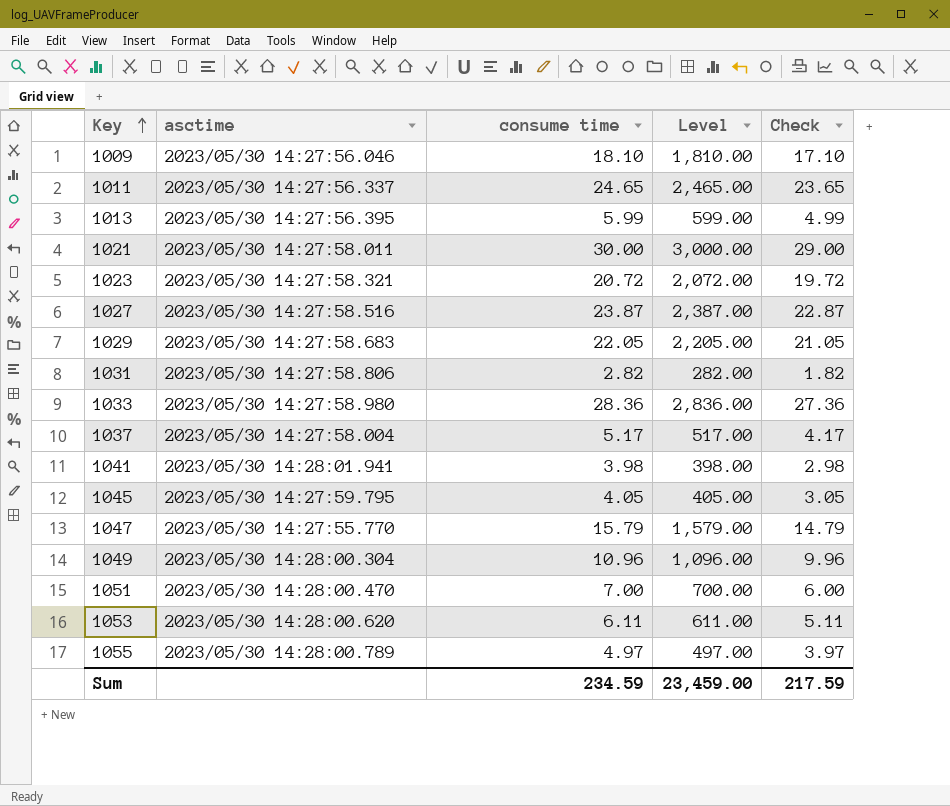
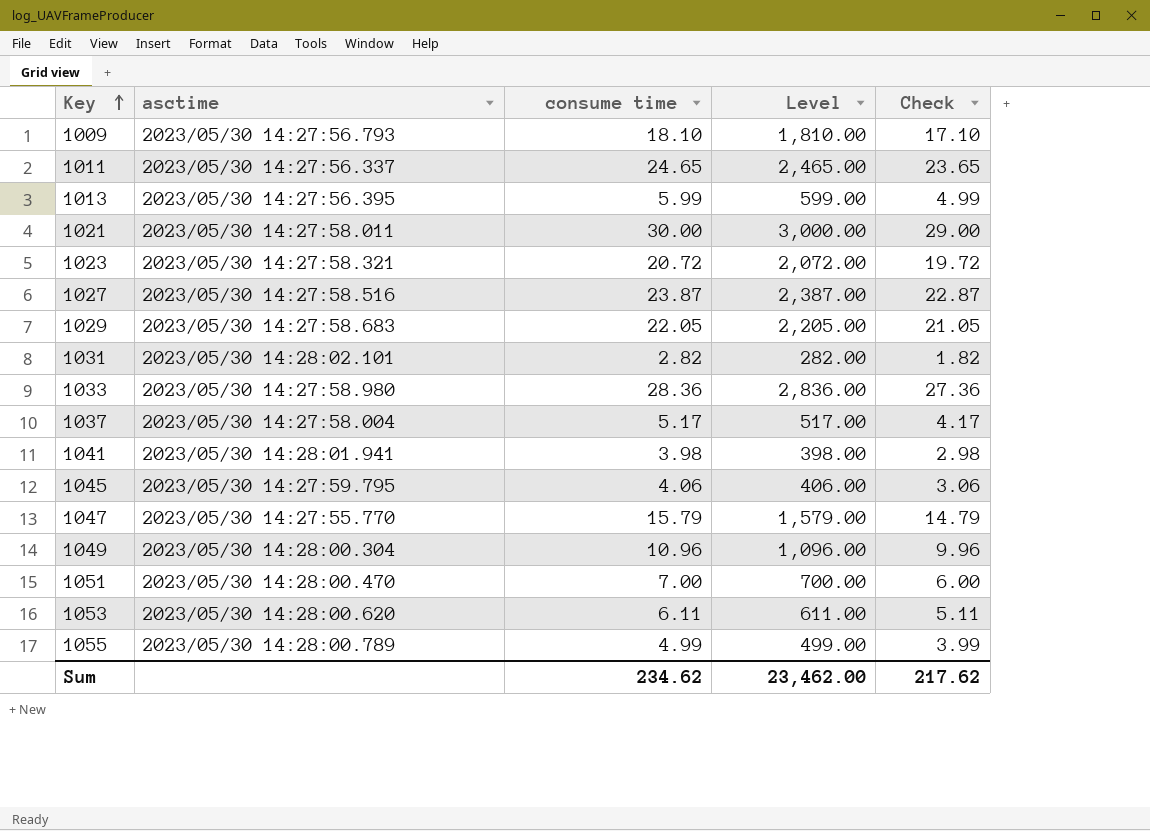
1009 | asctime: 2023/05/30 14:27:56.046 -> 2023/05/30 14:27:56.793
1031 | asctime: 2023/05/30 14:27:58.806 -> 2023/05/30 14:28:02.101
1045 | consume time: 4.05 -> 4.06
1045 | Level: 405.00 -> 406.00
1045 | Check: 3.05 -> 3.06
1055 | consume time: 4.97 -> 4.99
1055 | Level: 497.00 -> 499.00
1055 | Check: 3.97 -> 3.99
Sum | consume time: 234.59 -> 234.62
Sum | Level: 23,459.00 -> 23,462.00
Sum | Check: 217.59 -> 217.62

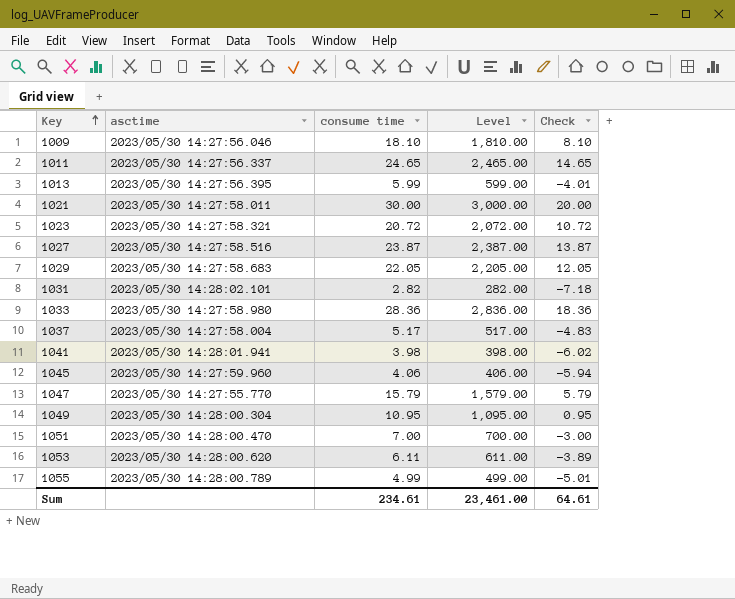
column Check | formula: [consume time] - 1 -> [consume time] - 10
1009 | asctime: 2023/05/30 14:27:56.793 -> 2023/05/30 14:27:56.046
1045 | asctime: 2023/05/30 14:27:59.795 -> 2023/05/30 14:27:59.960
1049 | consume time: 10.96 -> 10.95
1049 | Level: 1,096.00 -> 1,095.00
Sum | consume time: 234.62 -> 234.61
Sum | Level: 23,462.00 -> 23,461.00
Sum | Check: 217.62 -> 64.61

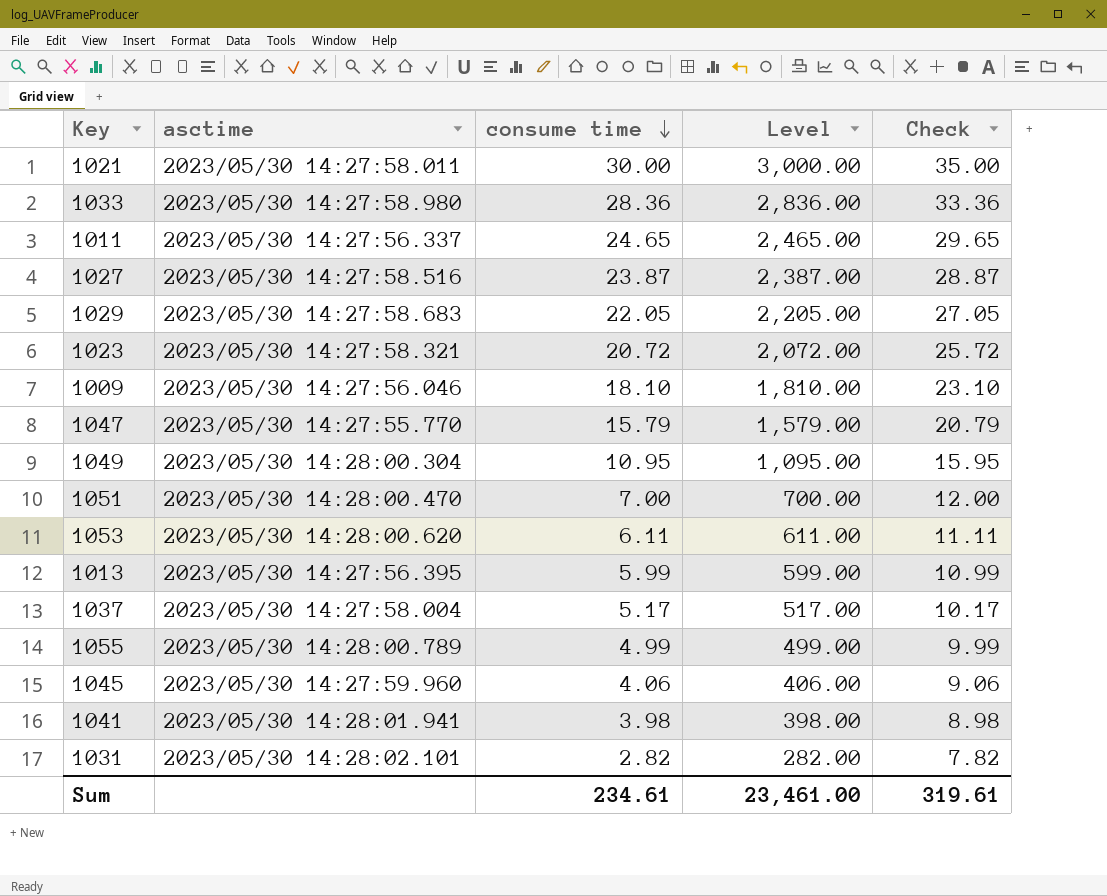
row order: Key ascending -> consume time descending
column Check | formula: [consume time] - 10 -> [consume time] + 5
Sum | Check: 64.61 -> 319.61

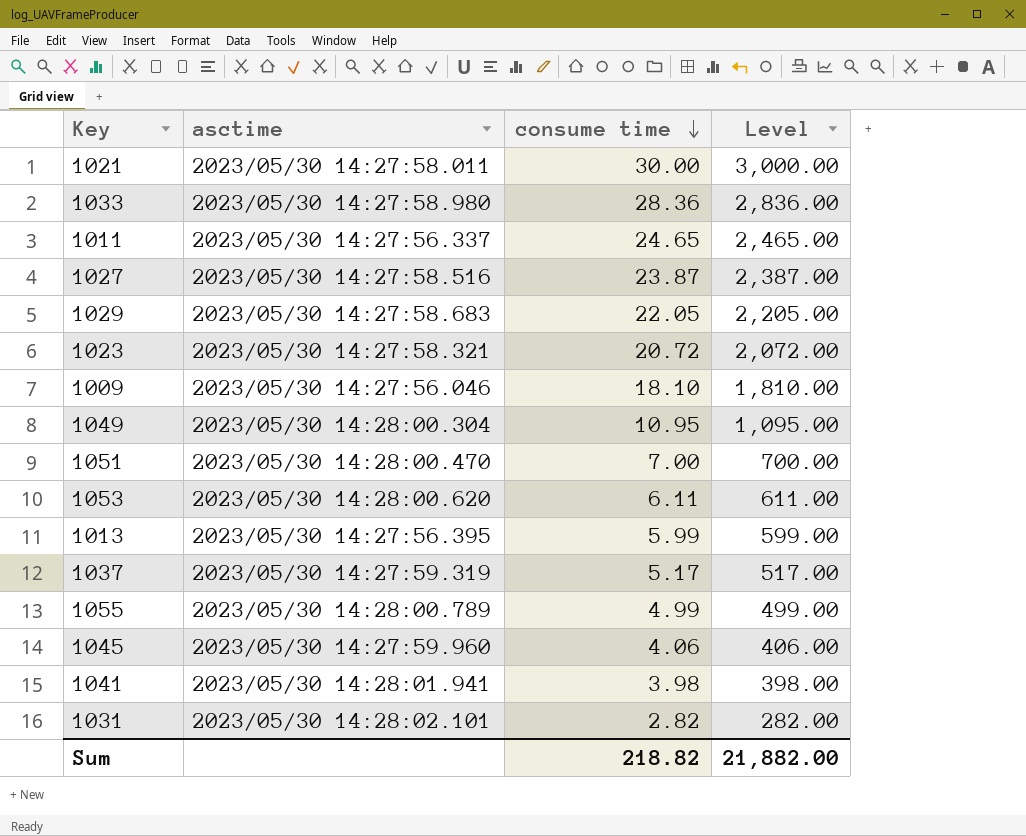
column Check | formula: [consume time] + 5 -> none
row 1047: 2023/05/30 14:27:55.770 | 15.79 | 1,579.00 | 20.79 -> none
1037 | asctime: 2023/05/30 14:27:58.004 -> 2023/05/30 14:27:59.319
Sum | consume time: 234.61 -> 218.82
Sum | Level: 23,461.00 -> 21,882.00

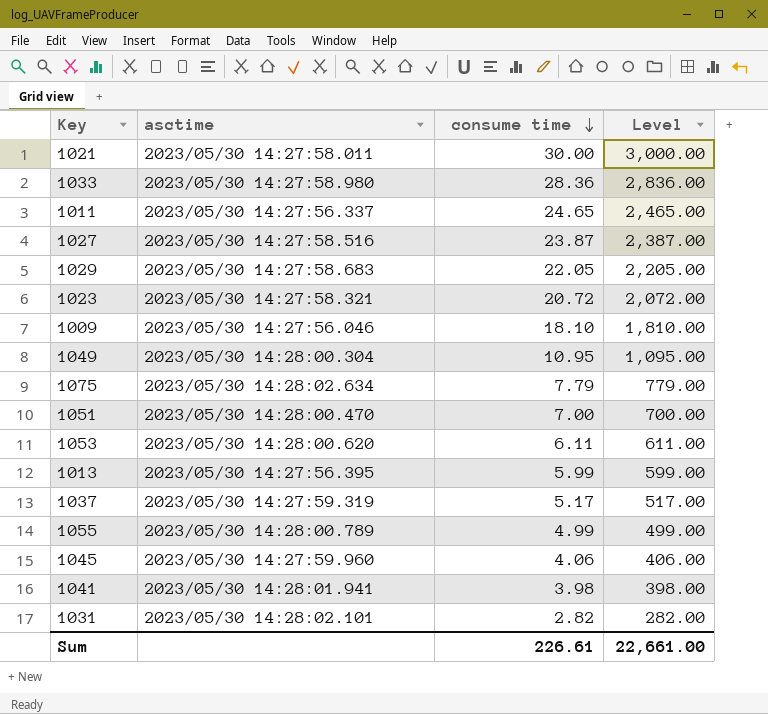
row 1075: none -> 2023/05/30 14:28:02.634 | 7.79 | 779.00
Sum | consume time: 218.82 -> 226.61
Sum | Level: 21,882.00 -> 22,661.00

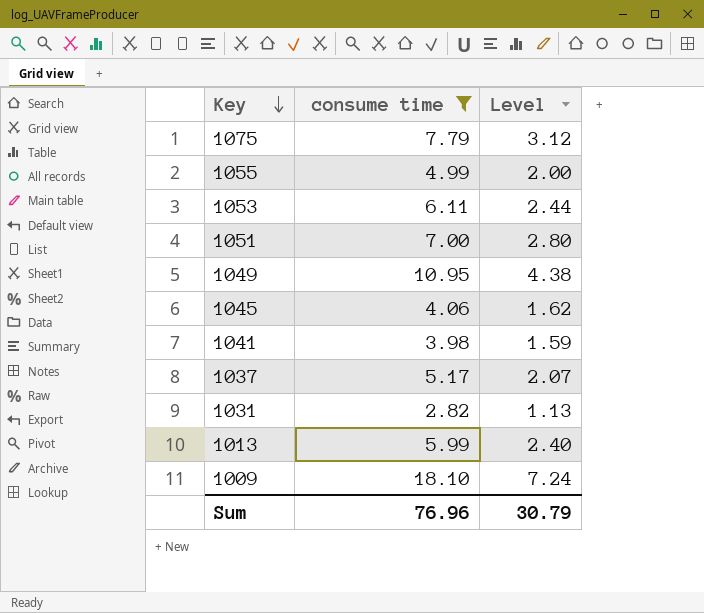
filter: none -> consume time <= 18.10
row order: consume time descending -> Key descending
column asctime | position: 2 -> none
column Level | formula: [consume time] * 100 -> [consume time] * 0.4
Sum | consume time: 226.61 -> 76.96
Sum | Level: 22,661.00 -> 30.79

